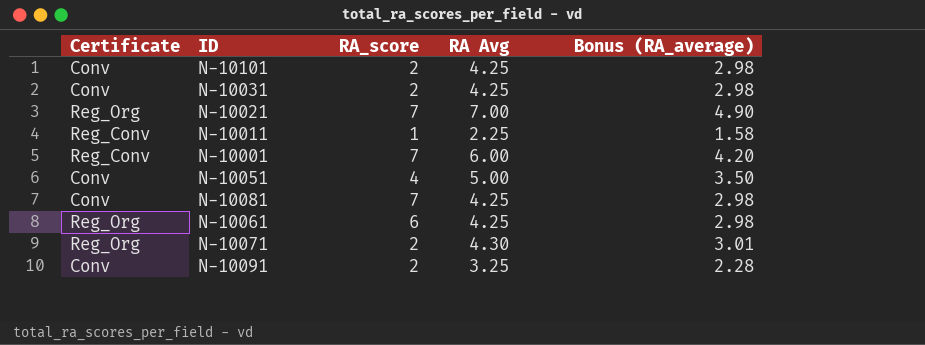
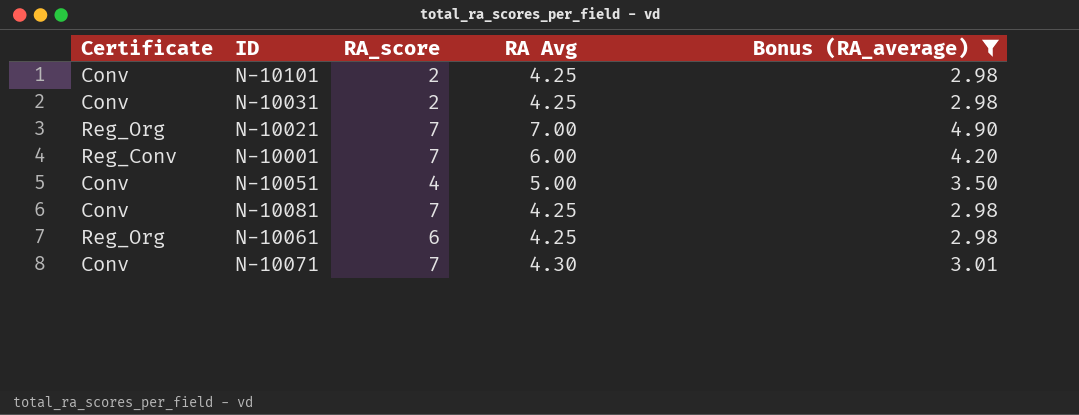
filter: none -> Bonus (RA_average) >= 2.98
N-10071 | Certificate: Reg_Org -> Conv
N-10071 | RA_score: 2 -> 7

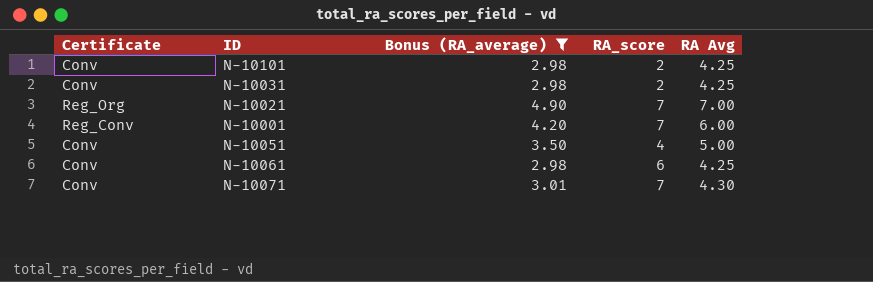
column Bonus (RA_average) | position: 5 -> 3
row N-10081: Conv | 7 | 4.25 | 2.98 -> none
N-10061 | Certificate: Reg_Org -> Conv

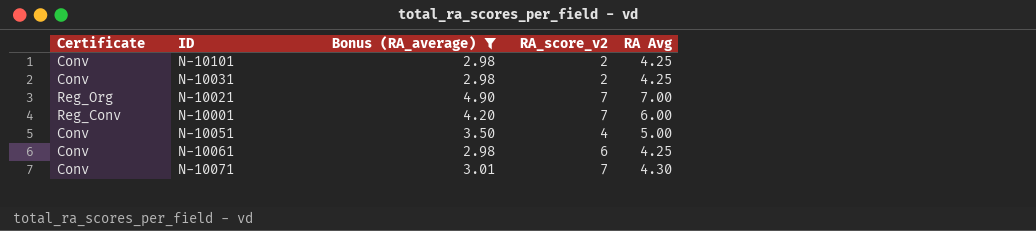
column name: RA_score -> RA_score_v2

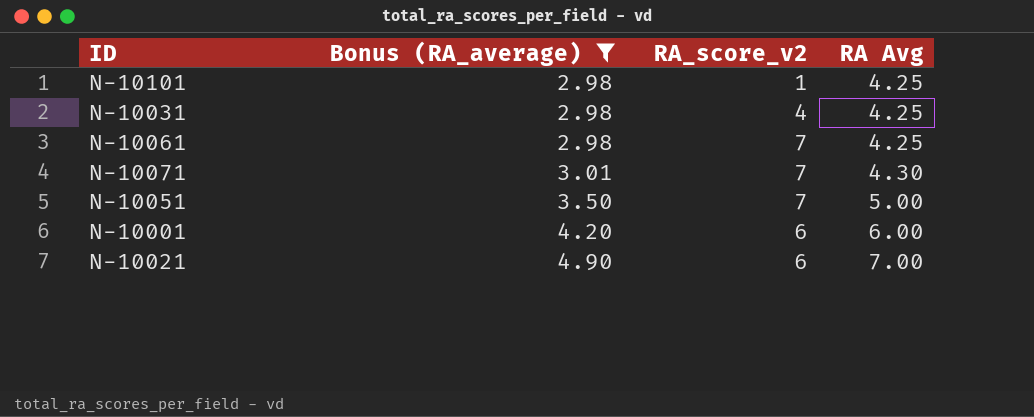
row order: none -> Bonus (RA_average) ascending
column Certificate | position: 1 -> none
N-10101 | RA_score_v2: 2 -> 1
N-10031 | RA_score_v2: 2 -> 4
N-10061 | RA_score_v2: 6 -> 7
N-10051 | RA_score_v2: 4 -> 7
N-10001 | RA_score_v2: 7 -> 6
N-10021 | RA_score_v2: 7 -> 6

